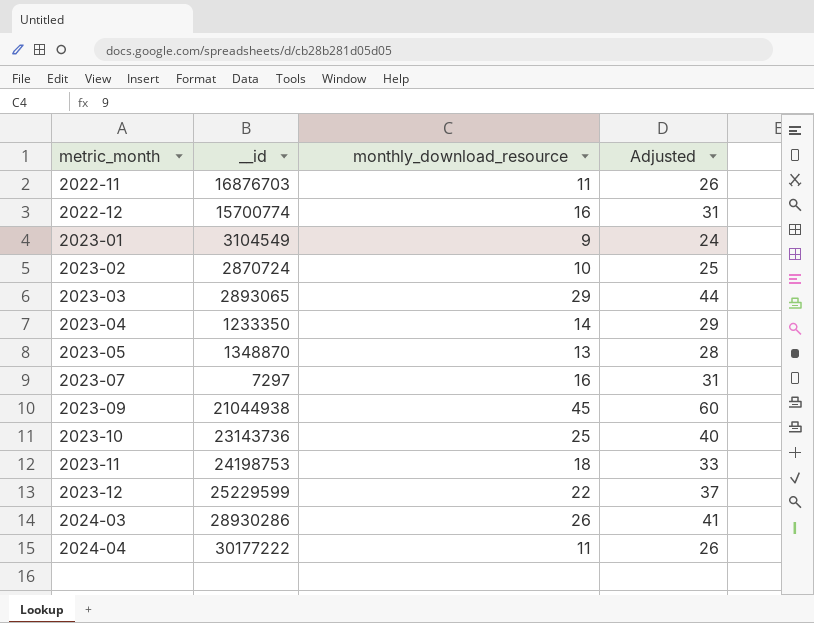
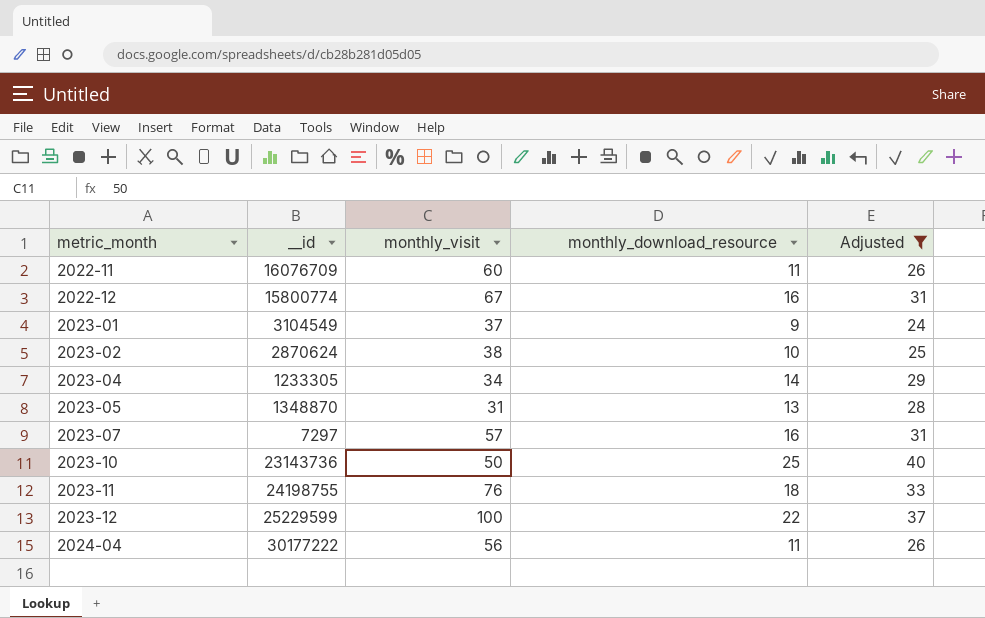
filter: none -> Adjusted <= 40
column monthly_visit | position: none -> 3
2022-11 | __id: 16876703 -> 16076709
2022-12 | __id: 15700774 -> 15800774
2023-02 | __id: 2870724 -> 2870624
2023-04 | __id: 1233350 -> 1233305
2023-11 | __id: 24198753 -> 24198755

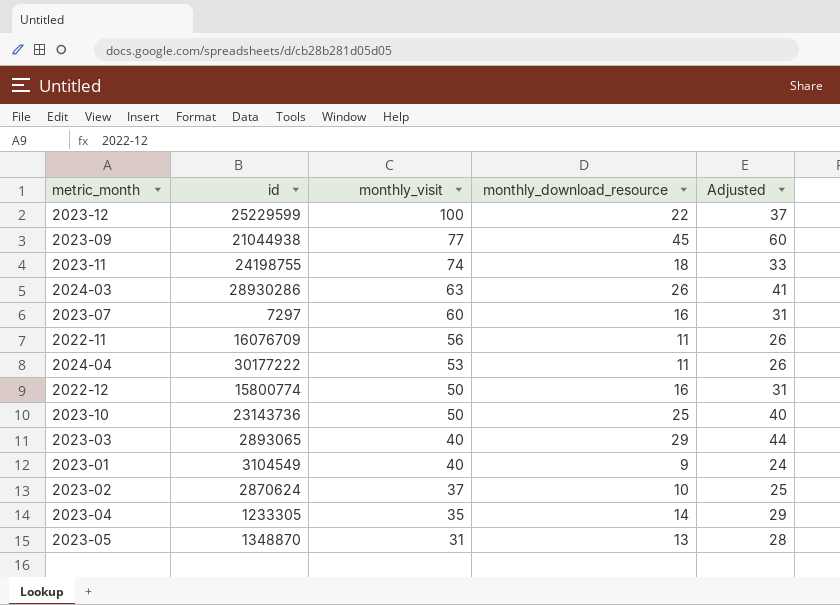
filter: Adjusted <= 40 -> none
row order: metric_month ascending -> monthly_visit descending
column name: __id -> id
2023-11 | monthly_visit: 76 -> 74
2023-07 | monthly_visit: 57 -> 60
2022-11 | monthly_visit: 60 -> 56
2024-04 | monthly_visit: 56 -> 53
2022-12 | monthly_visit: 67 -> 50
2023-01 | monthly_visit: 37 -> 40
2023-02 | monthly_visit: 38 -> 37
2023-04 | monthly_visit: 34 -> 35

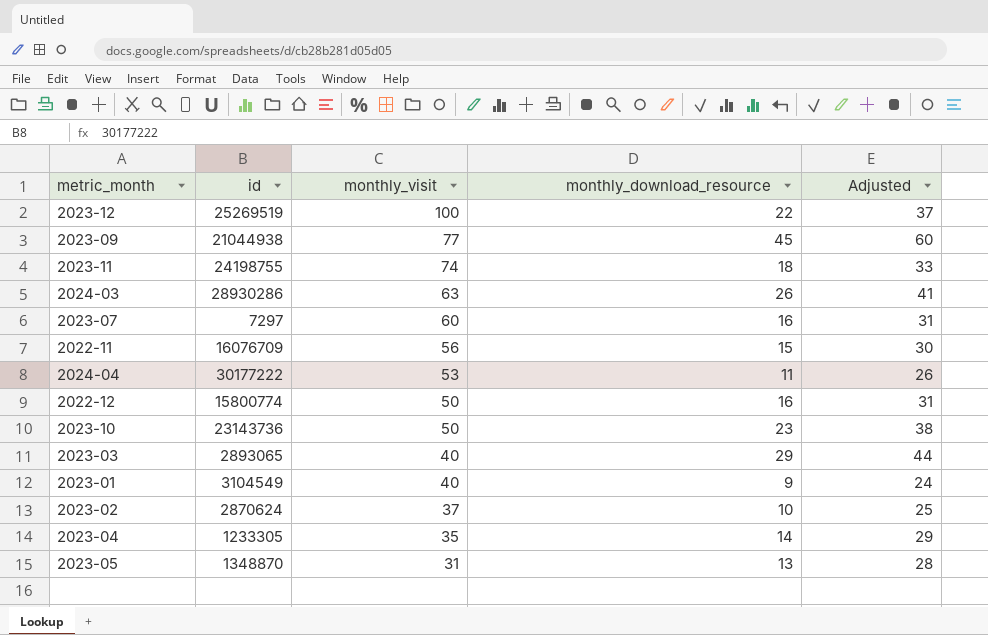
2023-12 | id: 25229599 -> 25269519
2022-11 | monthly_download_resource: 11 -> 15
2022-11 | Adjusted: 26 -> 30
2023-10 | monthly_download_resource: 25 -> 23
2023-10 | Adjusted: 40 -> 38

